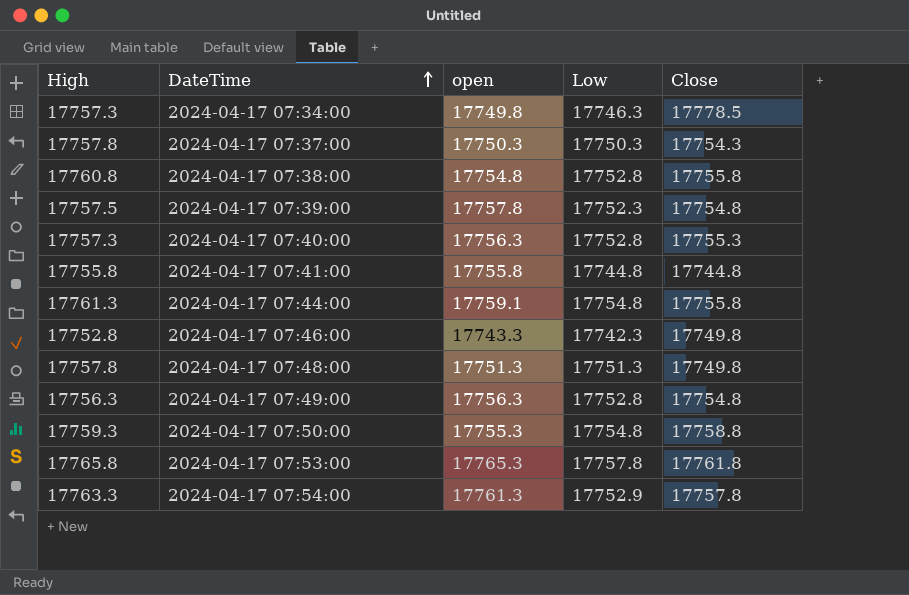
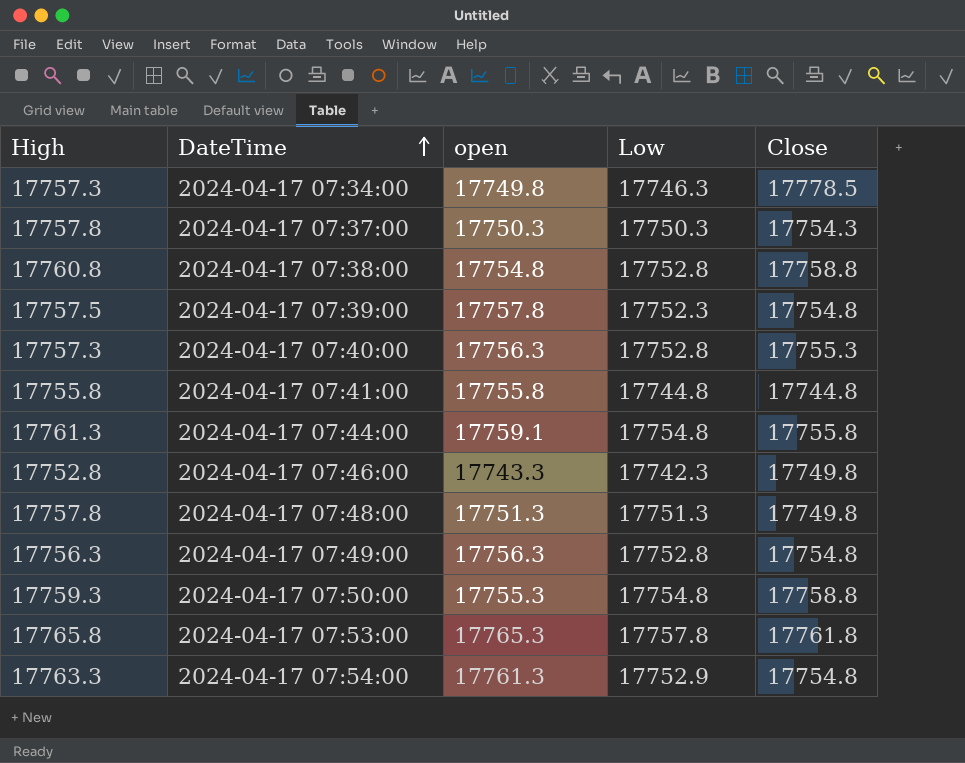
2024-04-17 07:38:00 | Close: 17755.8 -> 17758.8
2024-04-17 07:54:00 | Close: 17757.8 -> 17754.8

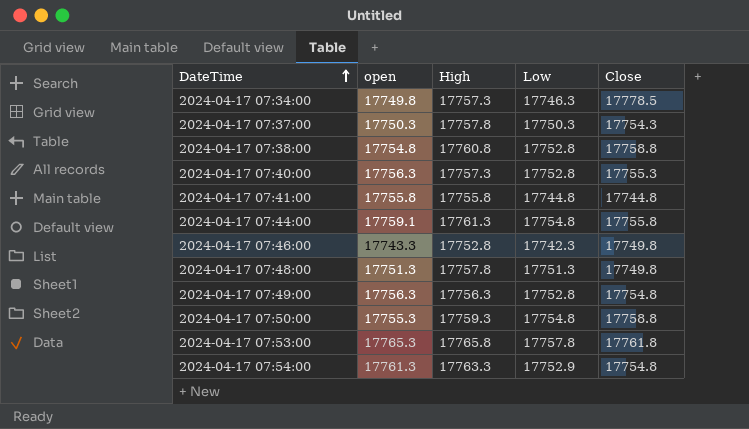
column High | position: 1 -> 3
row 2024-04-17 07:39:00: 17757.5 | 17757.8 | 17752.3 | 17754.8 -> none

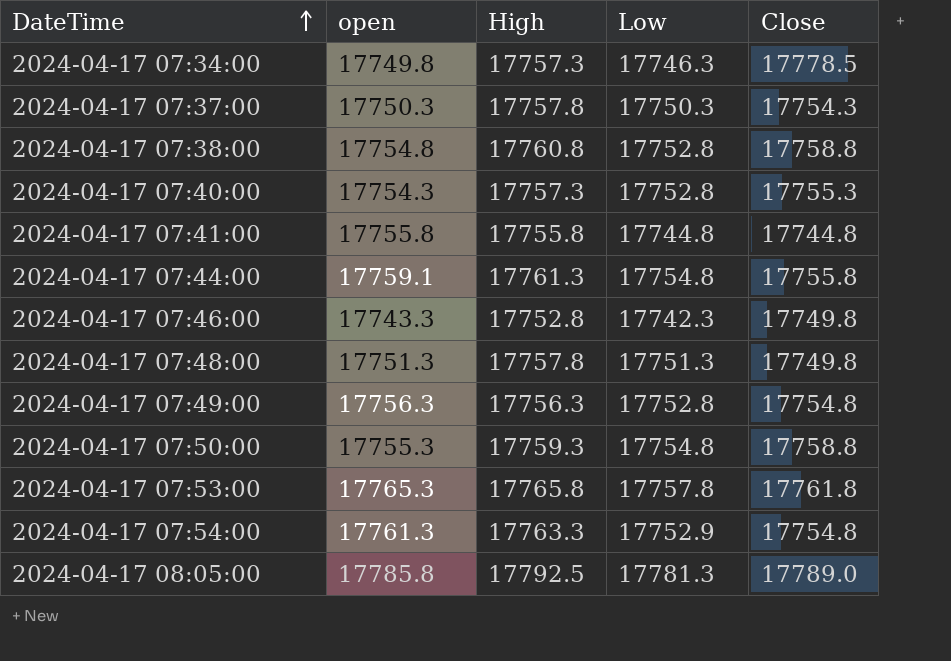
2024-04-17 07:40:00 | open: 17756.3 -> 17754.3
row 2024-04-17 08:05:00: none -> 17785.8 | 17792.5 | 17781.3 | 17789.0

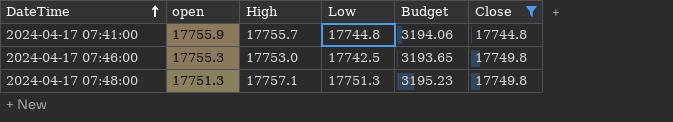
filter: none -> Close <= 17749.8
column Budget | formula: none -> [Low] * 0.18
2024-04-17 07:41:00 | open: 17755.8 -> 17755.9
2024-04-17 07:41:00 | High: 17755.8 -> 17755.7
2024-04-17 07:46:00 | open: 17743.3 -> 17755.3
2024-04-17 07:46:00 | High: 17752.8 -> 17753.0
2024-04-17 07:46:00 | Low: 17742.3 -> 17742.5
2024-04-17 07:48:00 | High: 17757.8 -> 17757.1

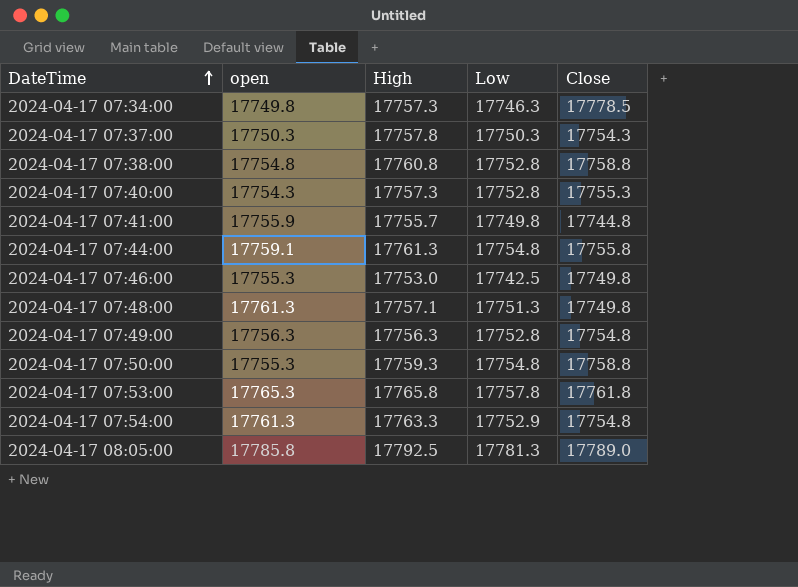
filter: Close <= 17749.8 -> none
column Budget | formula: [Low] * 0.18 -> none
2024-04-17 07:41:00 | Low: 17744.8 -> 17749.8
2024-04-17 07:48:00 | open: 17751.3 -> 17761.3

